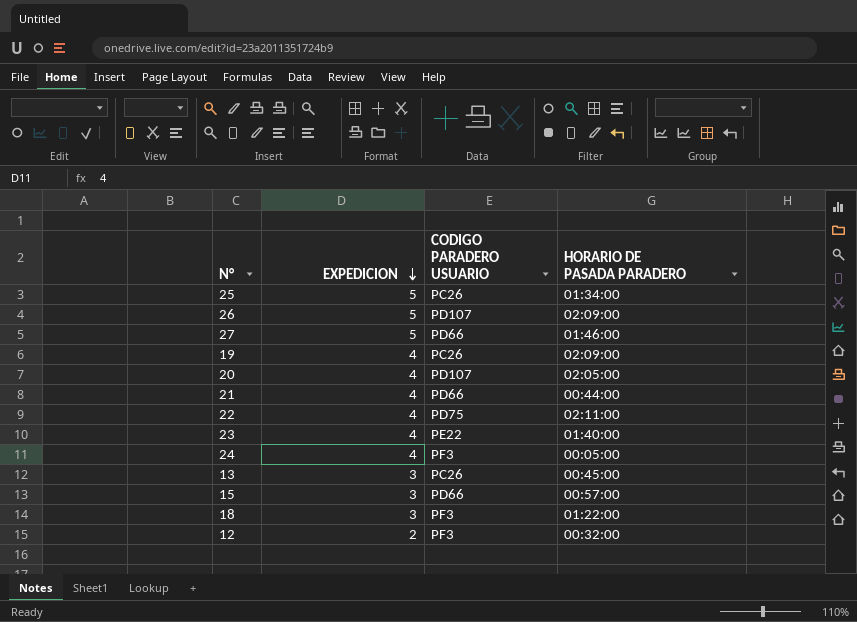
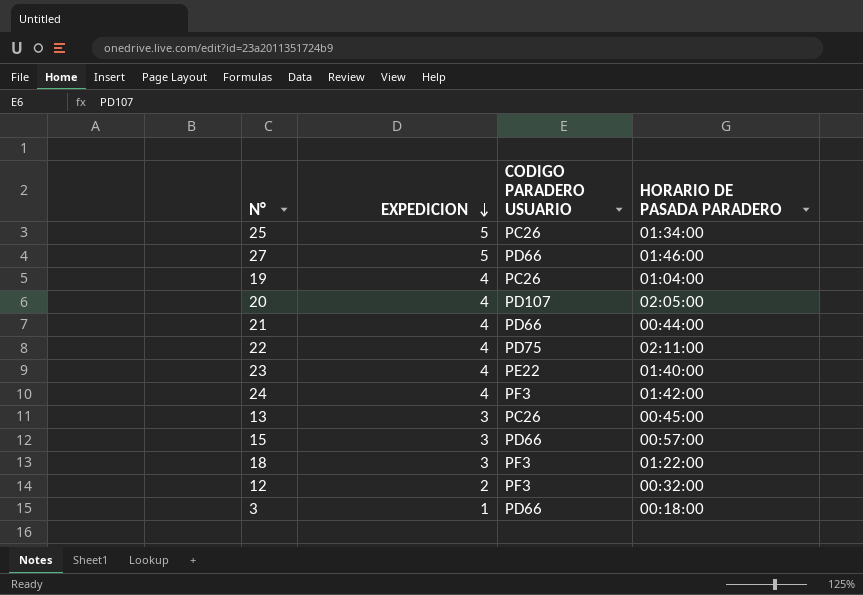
row 26: 5 | PD107 | 02:09:00 -> none
19 | HORARIO DE PASADA PARADERO: 02:09:00 -> 01:04:00
24 | HORARIO DE PASADA PARADERO: 00:05:00 -> 01:42:00
row 3: none -> 1 | PD66 | 00:18:00

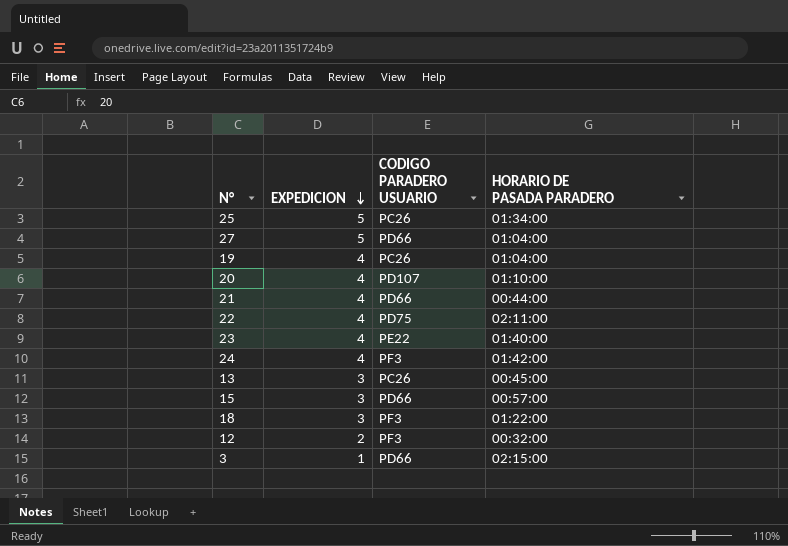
27 | HORARIO DE PASADA PARADERO: 01:46:00 -> 01:04:00
20 | HORARIO DE PASADA PARADERO: 02:05:00 -> 01:10:00
3 | HORARIO DE PASADA PARADERO: 00:18:00 -> 02:15:00

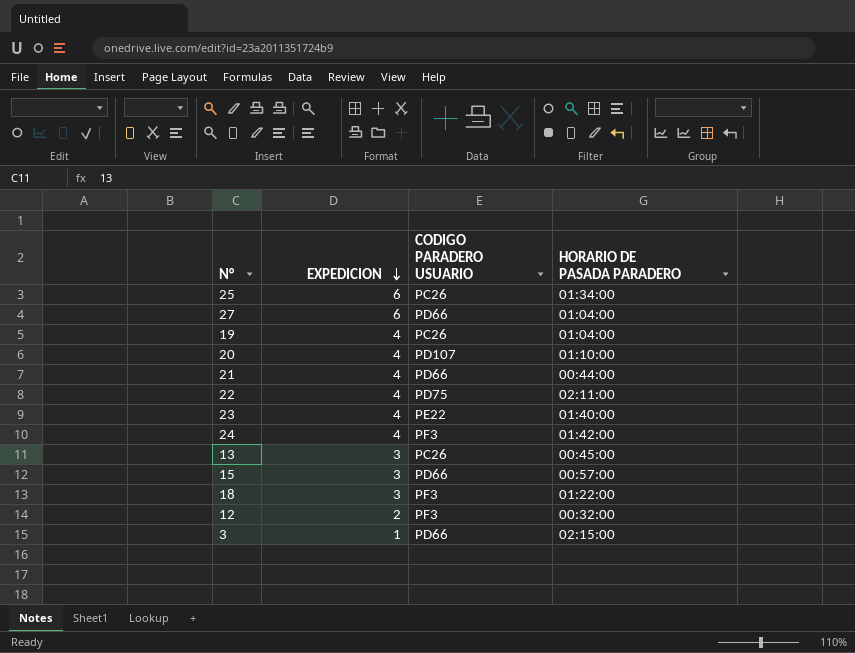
25 | EXPEDICION: 5 -> 6
27 | EXPEDICION: 5 -> 6

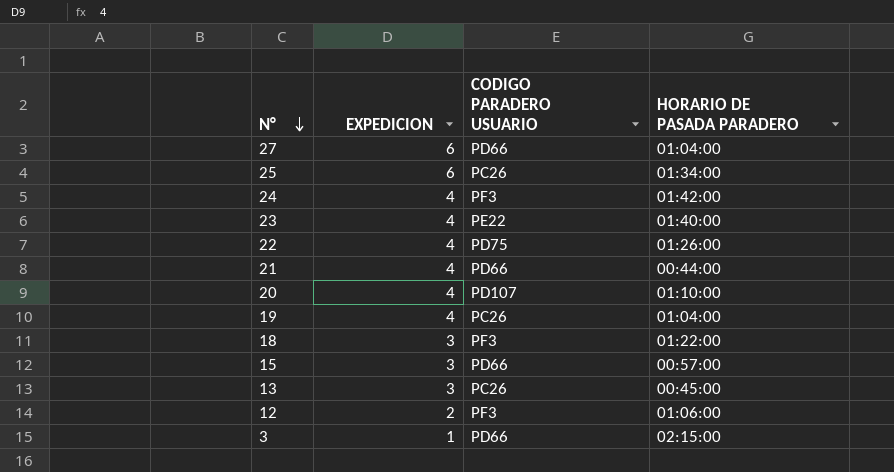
row order: EXPEDICION descending -> N° descending
22 | HORARIO DE PASADA PARADERO: 02:11:00 -> 01:26:00
12 | HORARIO DE PASADA PARADERO: 00:32:00 -> 01:06:00

